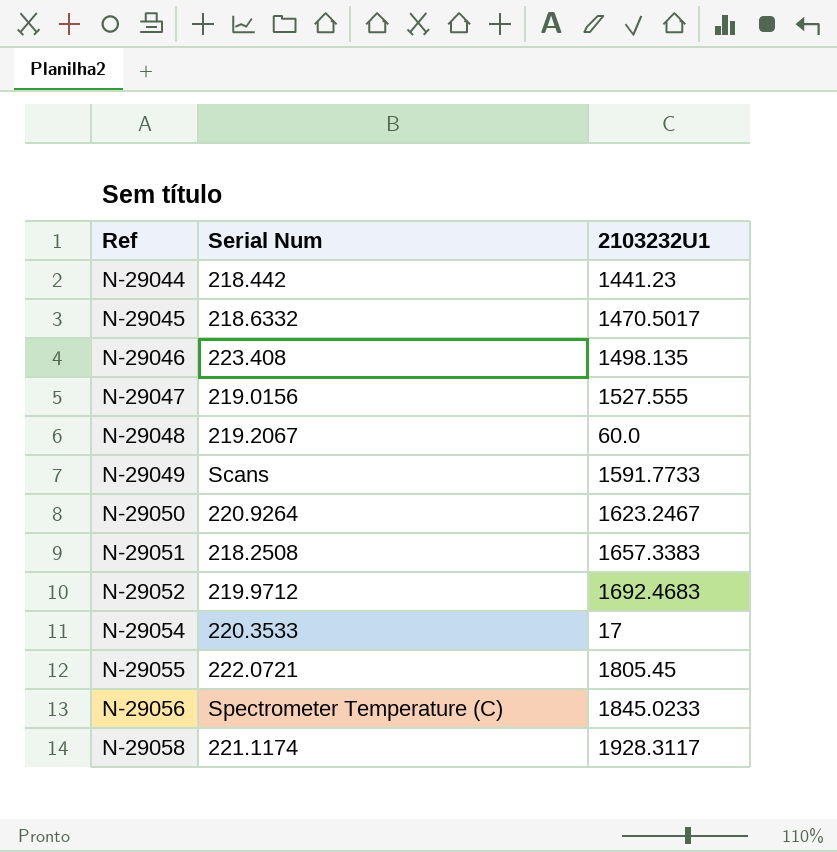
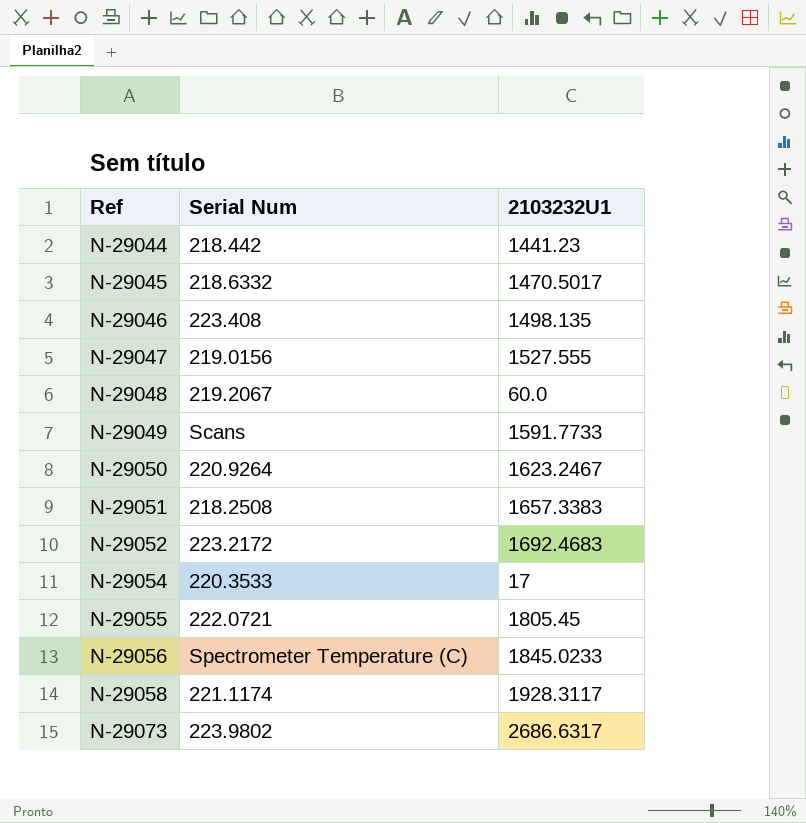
N-29052 | Serial Num: 219.9712 -> 223.2172
row N-29073: none -> 223.9802 | 2686.6317

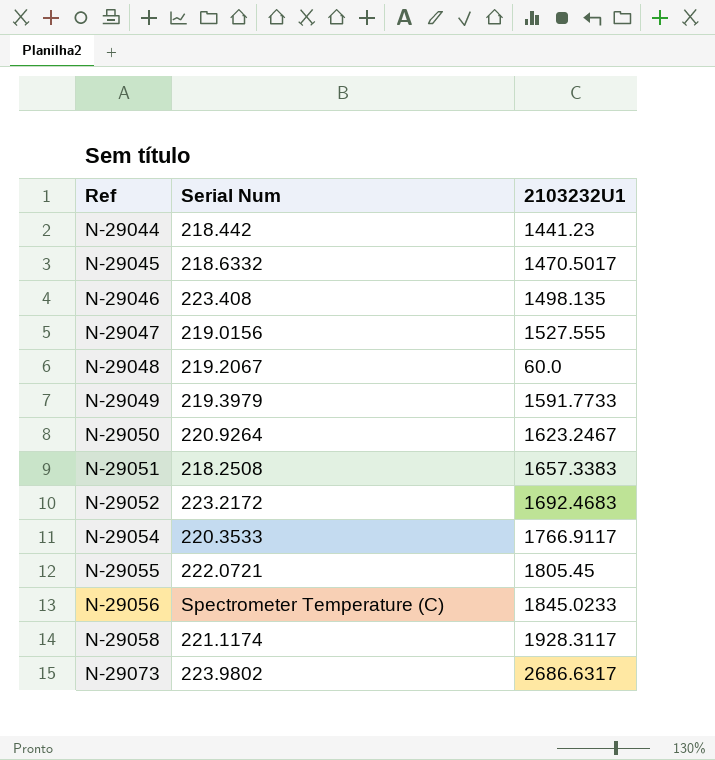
N-29049 | Serial Num: Scans -> 219.3979
N-29054 | 2103232U1: 17 -> 1766.9117

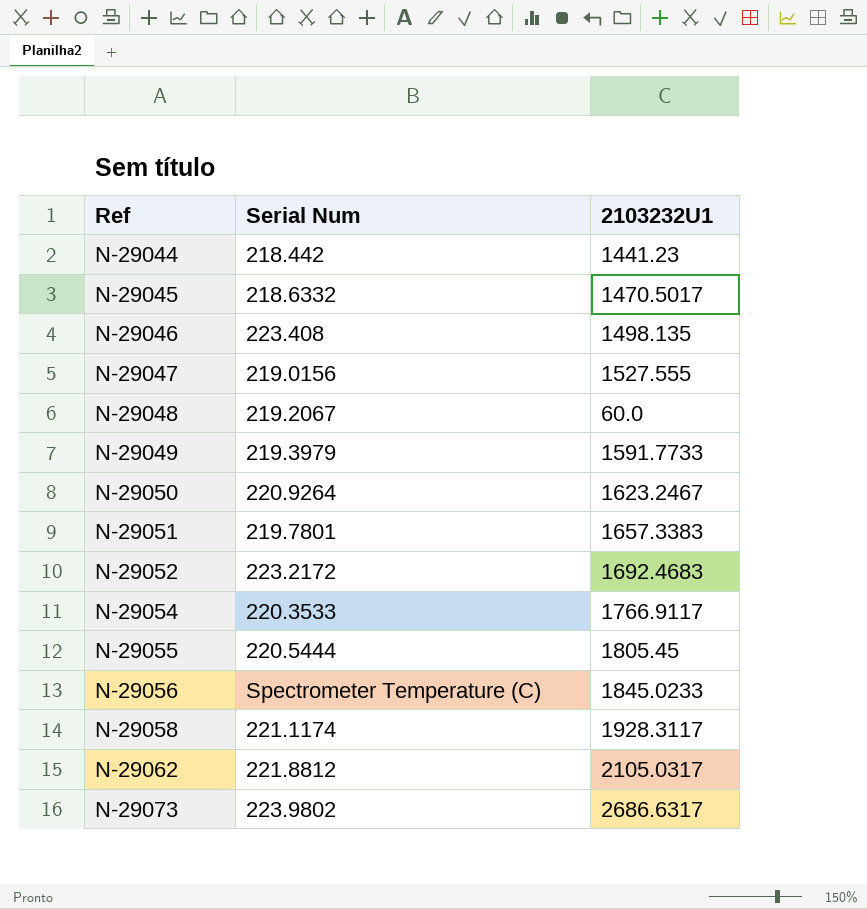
N-29051 | Serial Num: 218.2508 -> 219.7801
N-29055 | Serial Num: 222.0721 -> 220.5444
row N-29062: none -> 221.8812 | 2105.0317

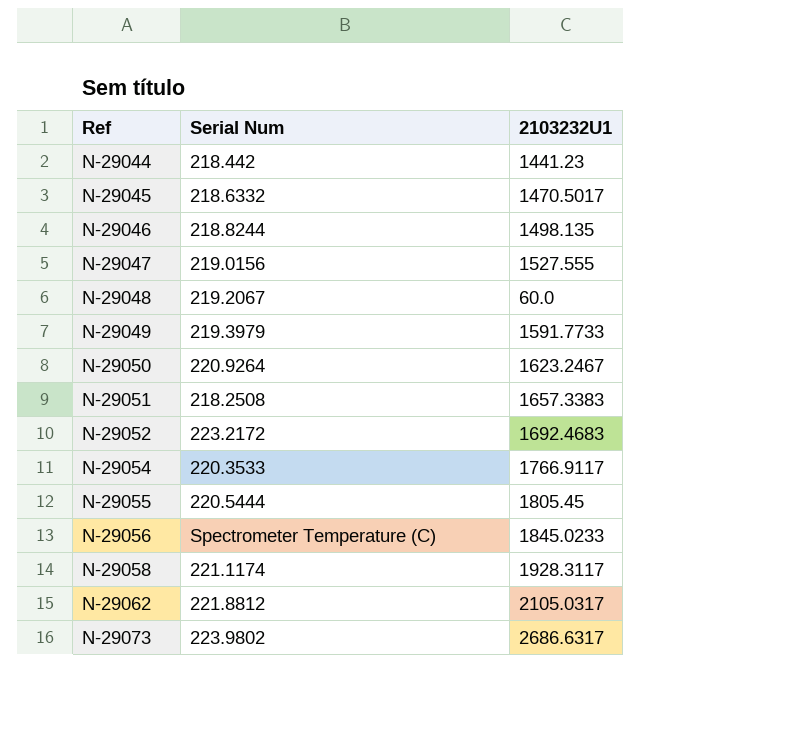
N-29046 | Serial Num: 223.408 -> 218.8244
N-29051 | Serial Num: 219.7801 -> 218.2508

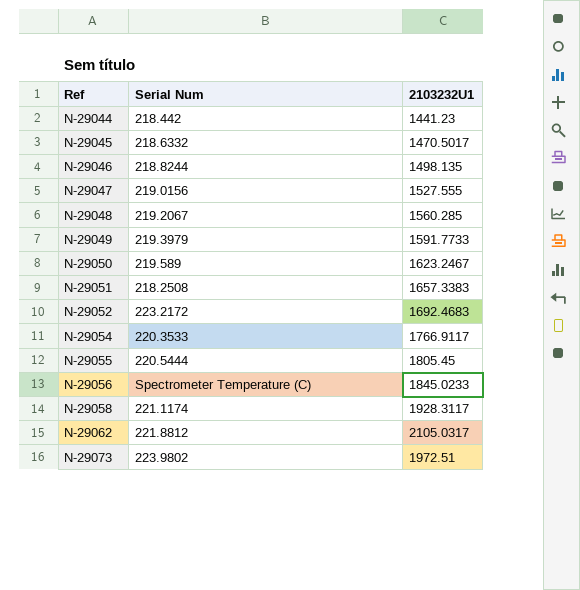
N-29048 | 2103232U1: 60.0 -> 1560.285
N-29050 | Serial Num: 220.9264 -> 219.589
N-29073 | 2103232U1: 2686.6317 -> 1972.51

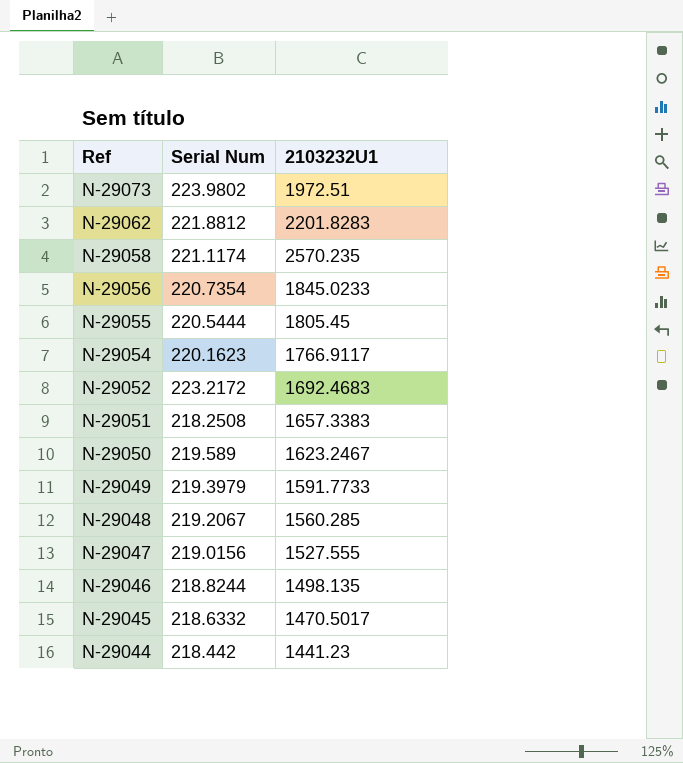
row order: Ref ascending -> Ref descending
N-29062 | 2103232U1: 2105.0317 -> 2201.8283
N-29058 | 2103232U1: 1928.3117 -> 2570.235
N-29056 | Serial Num: Spectrometer Temperature (C) -> 220.7354
N-29054 | Serial Num: 220.3533 -> 220.1623

